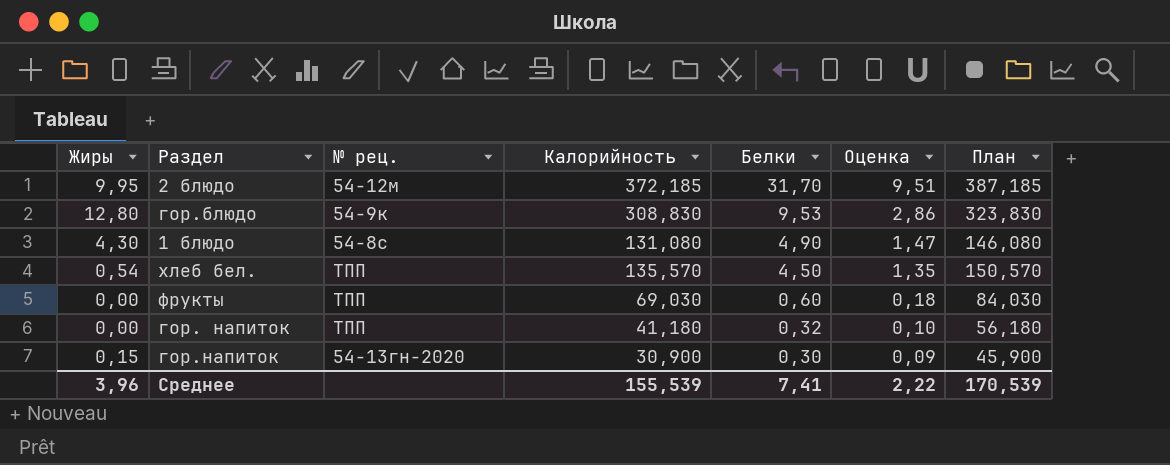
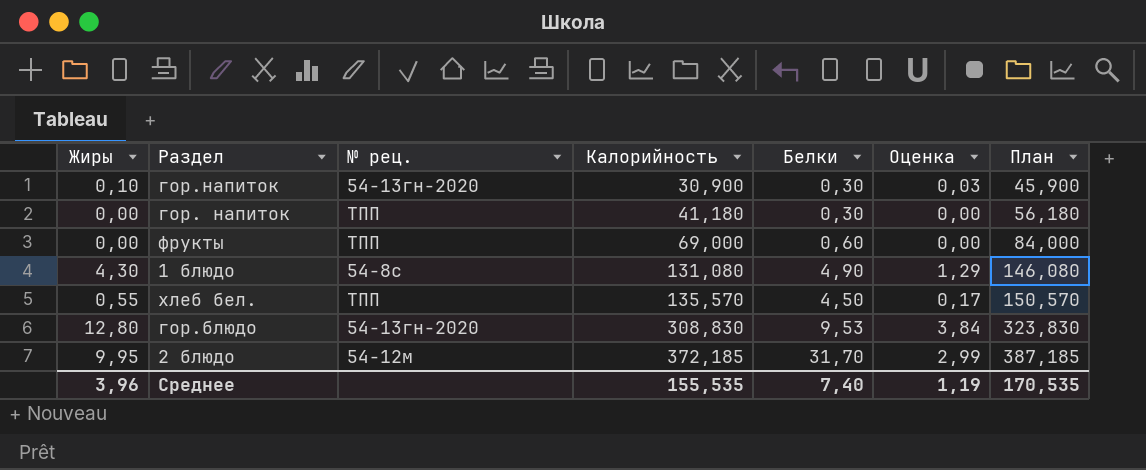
row order: Белки descending -> Калорийность ascending
column Оценка | formula: [Белки] * 0,3 -> [Жиры] * 0,3
гор.напиток | Жиры: 0,15 -> 0,10
гор. напиток | Белки: 0,32 -> 0,30
фрукты | Калорийность: 69,030 -> 69,000
фрукты | План: 84,030 -> 84,000
хлеб бел. | Жиры: 0,54 -> 0,55
гор.блюдо | № рец.: 54-9к -> 54-13гн-2020
Среднее | Калорийность: 155,539 -> 155,535
Среднее | Белки: 7,41 -> 7,40
Среднее | Оценка: 2,22 -> 1,19
Среднее | План: 170,539 -> 170,535

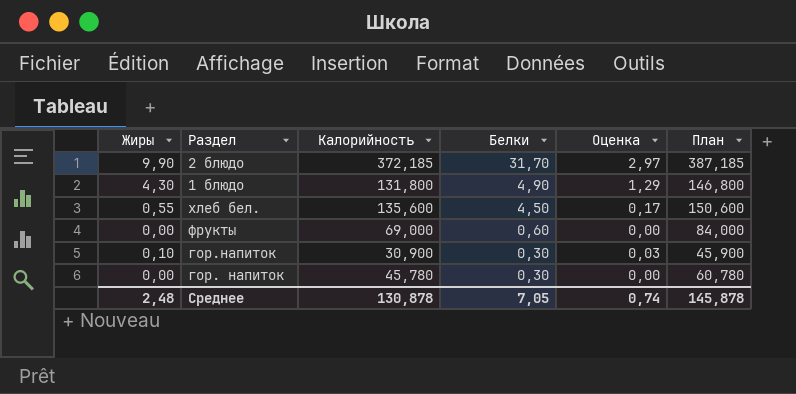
row order: Калорийность ascending -> Белки descending
column № рец. | position: 3 -> none
row гор.блюдо: 12,80 | 54-13гн-2020 | 308,830 | 9,53 | 3,84 | 323,830 -> none
2 блюдо | Жиры: 9,95 -> 9,90
2 блюдо | Оценка: 2,99 -> 2,97
1 блюдо | Калорийность: 131,080 -> 131,800
1 блюдо | План: 146,080 -> 146,800
хлеб бел. | Калорийность: 135,570 -> 135,600
хлеб бел. | План: 150,570 -> 150,600
гор. напиток | Калорийность: 41,180 -> 45,780
гор. напиток | План: 56,180 -> 60,780
Среднее | Жиры: 3,96 -> 2,48
Среднее | Калорийность: 155,535 -> 130,878
Среднее | Белки: 7,40 -> 7,05
Среднее | Оценка: 1,19 -> 0,74
Среднее | План: 170,535 -> 145,878

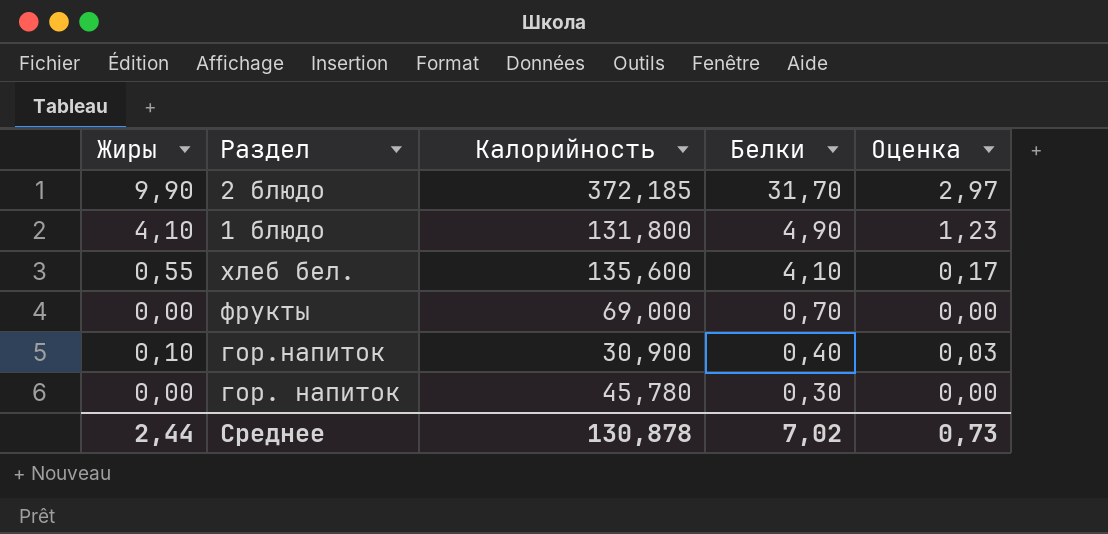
column План | formula: [Калорийность] + 15 -> none
1 блюдо | Жиры: 4,30 -> 4,10
1 блюдо | Оценка: 1,29 -> 1,23
хлеб бел. | Белки: 4,50 -> 4,10
фрукты | Белки: 0,60 -> 0,70
гор.напиток | Белки: 0,30 -> 0,40
Среднее | Жиры: 2,48 -> 2,44
Среднее | Белки: 7,05 -> 7,02
Среднее | Оценка: 0,74 -> 0,73

